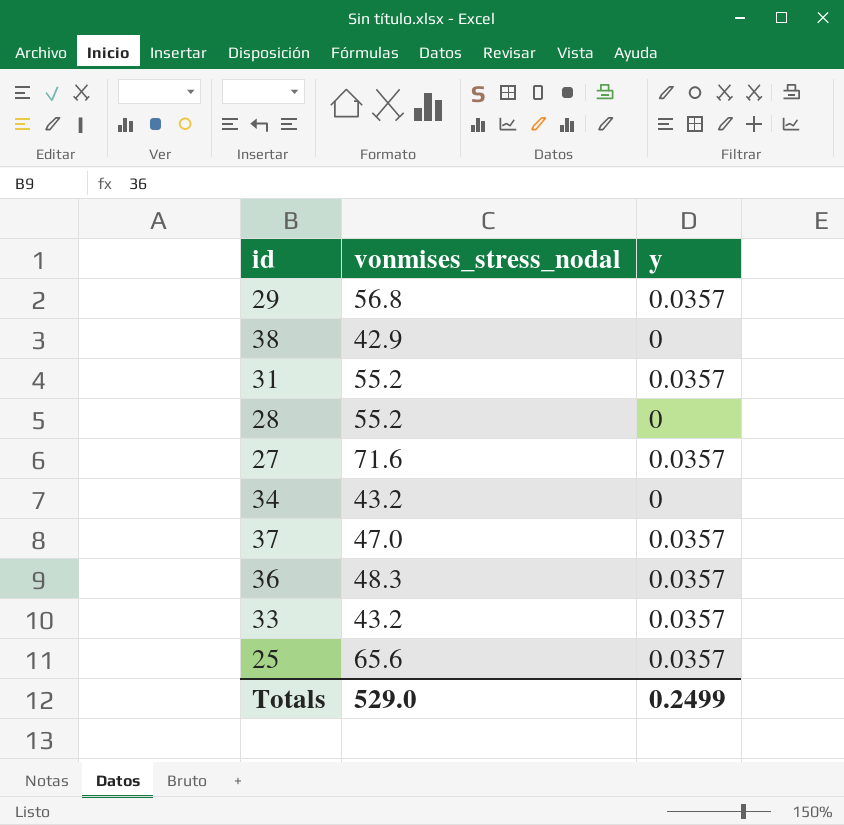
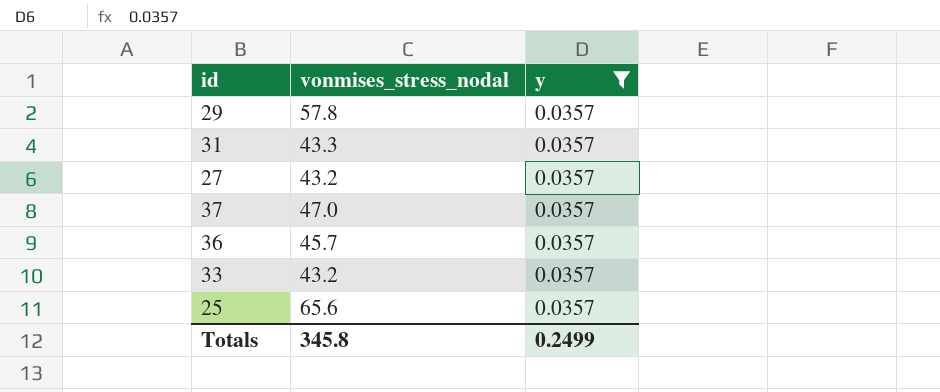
filter: none -> y = 0.0357
29 | vonmises_stress_nodal: 56.8 -> 57.8
31 | vonmises_stress_nodal: 55.2 -> 43.3
27 | vonmises_stress_nodal: 71.6 -> 43.2
36 | vonmises_stress_nodal: 48.3 -> 45.7
Totals | vonmises_stress_nodal: 529.0 -> 345.8

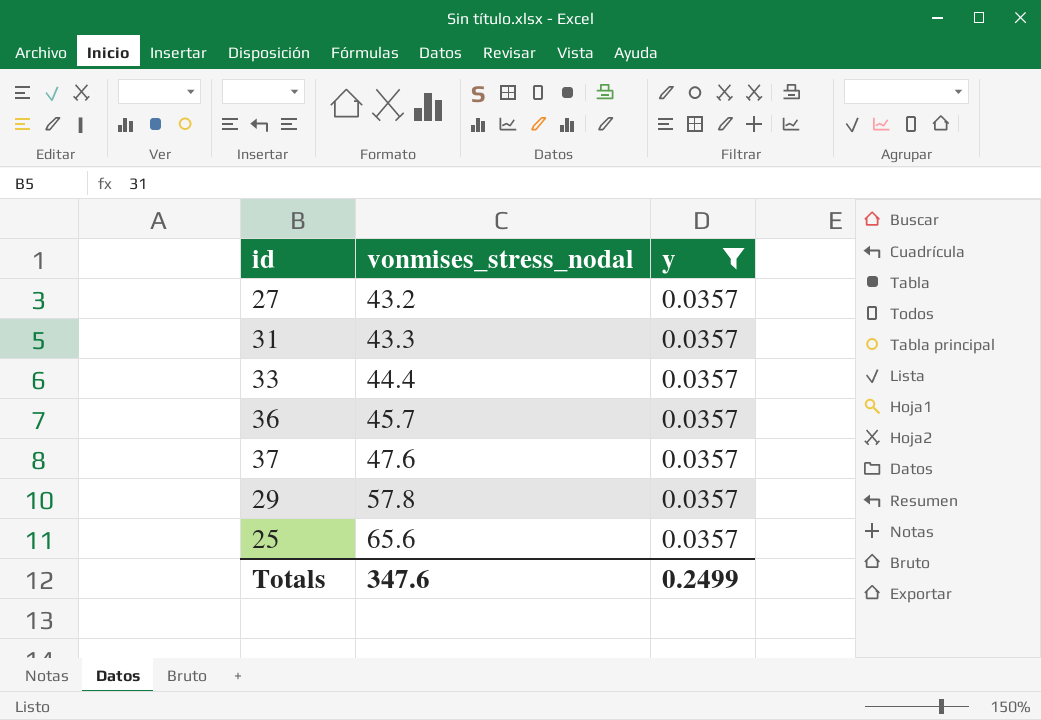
row order: none -> vonmises_stress_nodal ascending
33 | vonmises_stress_nodal: 43.2 -> 44.4
37 | vonmises_stress_nodal: 47.0 -> 47.6
Totals | vonmises_stress_nodal: 345.8 -> 347.6

